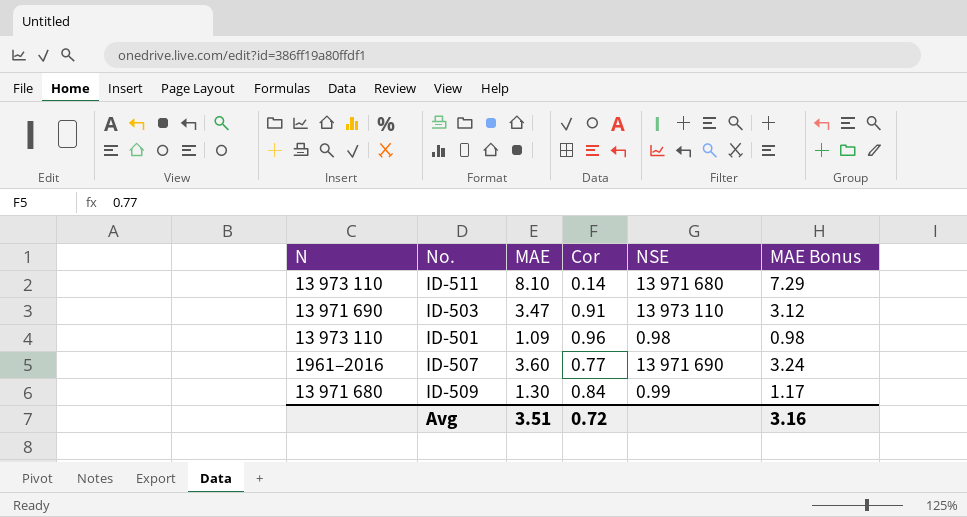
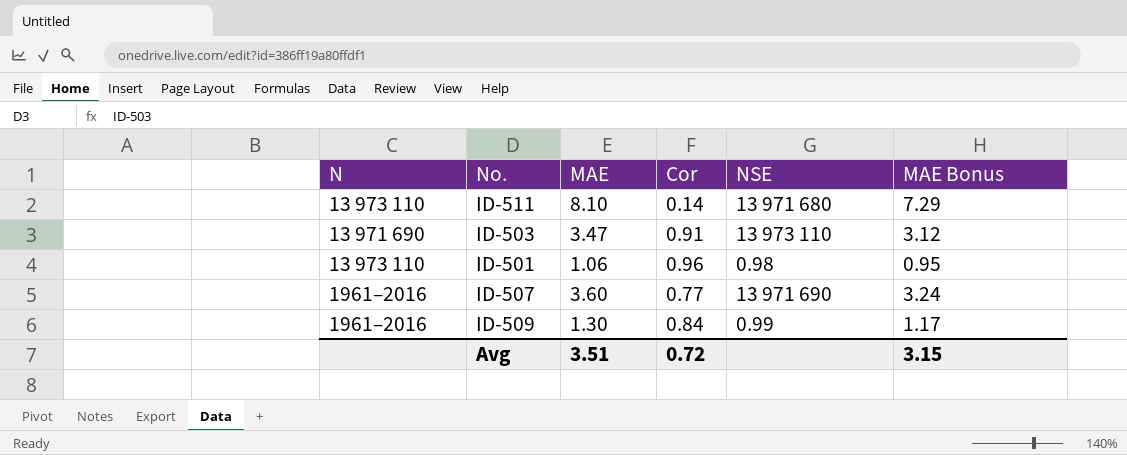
ID-501 | MAE: 1.09 -> 1.06
ID-501 | MAE Bonus: 0.98 -> 0.95
ID-509 | N: 13 971 680 -> 1961–2016
Avg | MAE Bonus: 3.16 -> 3.15

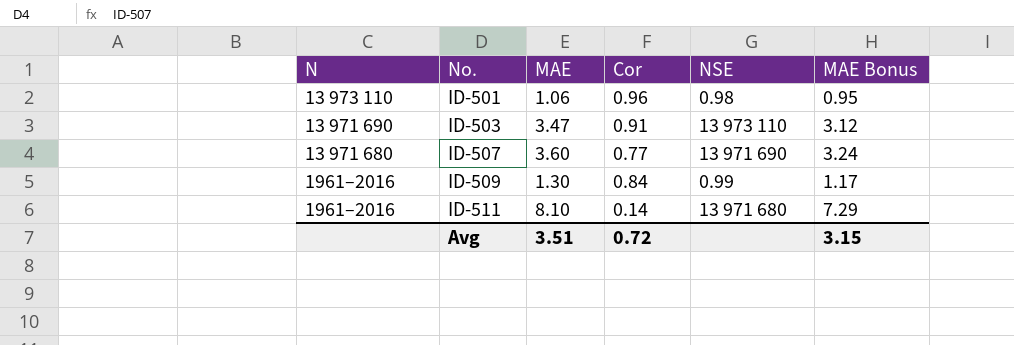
row order: none -> No. ascending
ID-507 | N: 1961–2016 -> 13 971 680
ID-511 | N: 13 973 110 -> 1961–2016

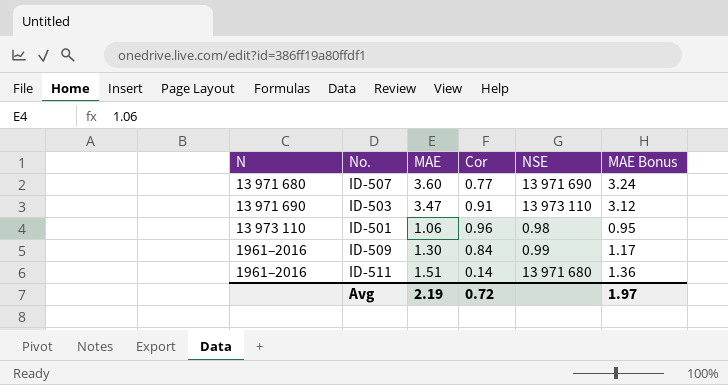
row order: No. ascending -> N ascending
ID-511 | MAE: 8.10 -> 1.51
ID-511 | MAE Bonus: 7.29 -> 1.36
Avg | MAE: 3.51 -> 2.19
Avg | MAE Bonus: 3.15 -> 1.97

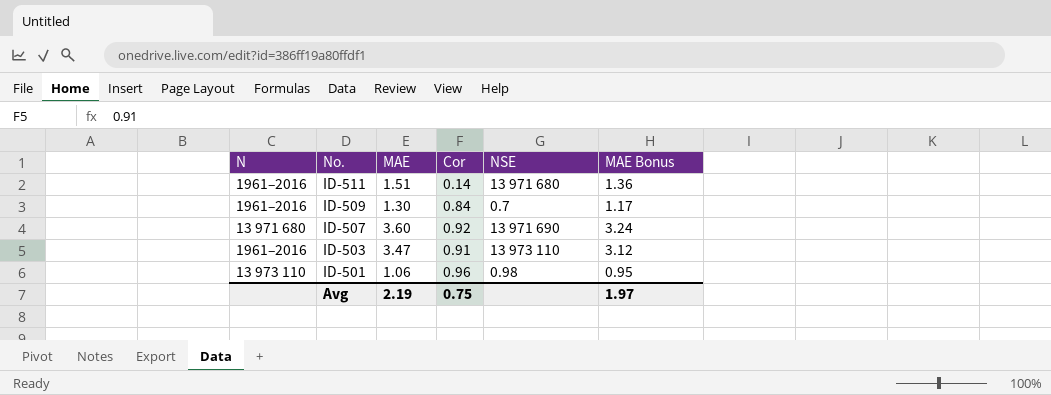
row order: N ascending -> No. descending
ID-509 | NSE: 0.99 -> 0.7
ID-507 | Cor: 0.77 -> 0.92
ID-503 | N: 13 971 690 -> 1961–2016
Avg | Cor: 0.72 -> 0.75

